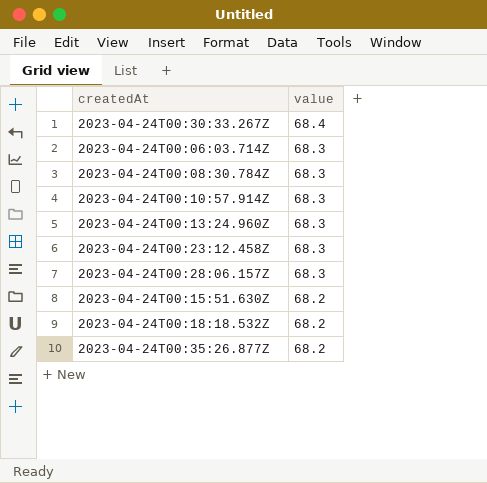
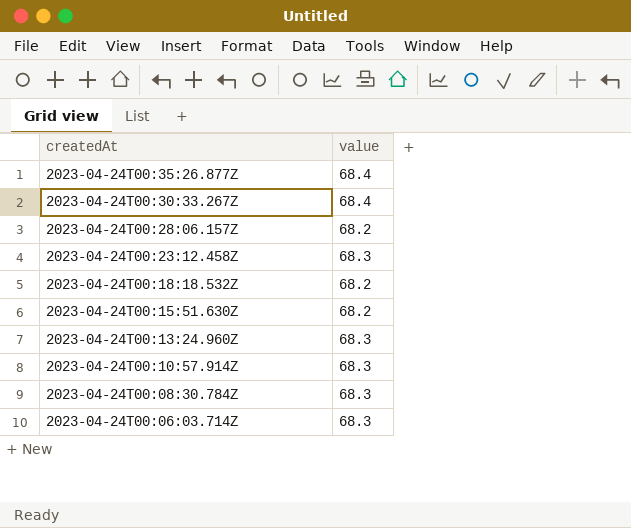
row order: value descending -> createdAt descending
2023-04-24T00:35:26.877Z | value: 68.2 -> 68.4
2023-04-24T00:28:06.157Z | value: 68.3 -> 68.2

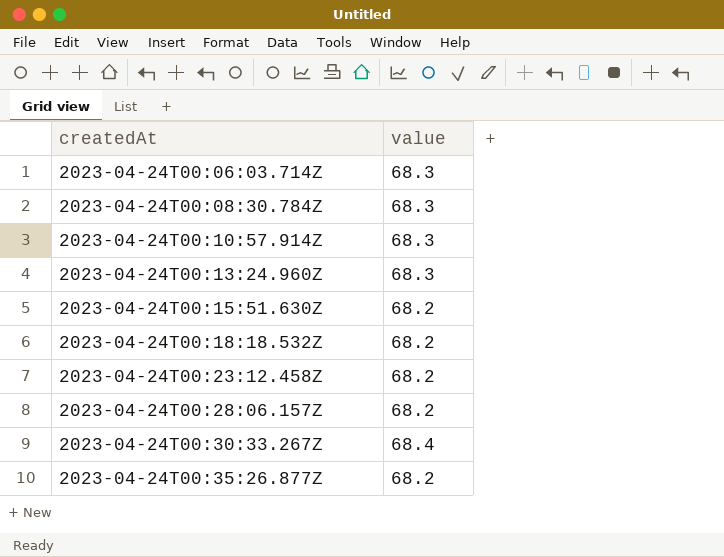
row order: createdAt descending -> createdAt ascending
2023-04-24T00:23:12.458Z | value: 68.3 -> 68.2
2023-04-24T00:35:26.877Z | value: 68.4 -> 68.2

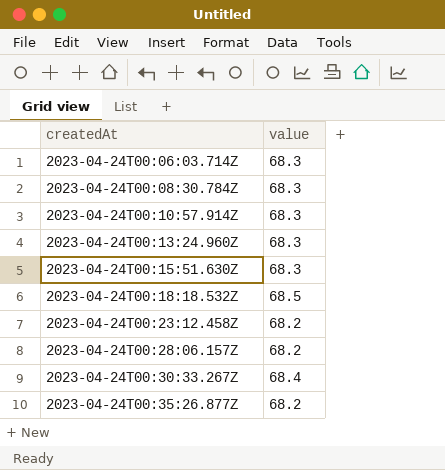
2023-04-24T00:15:51.630Z | value: 68.2 -> 68.3
2023-04-24T00:18:18.532Z | value: 68.2 -> 68.5

